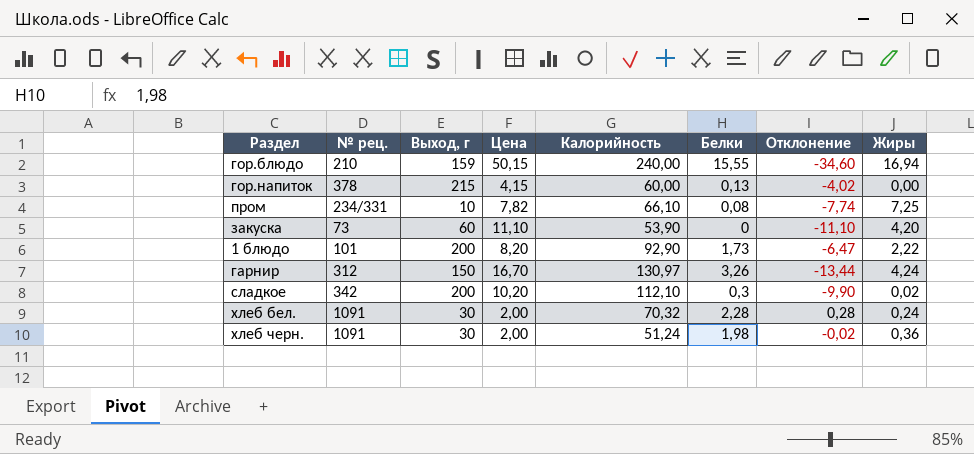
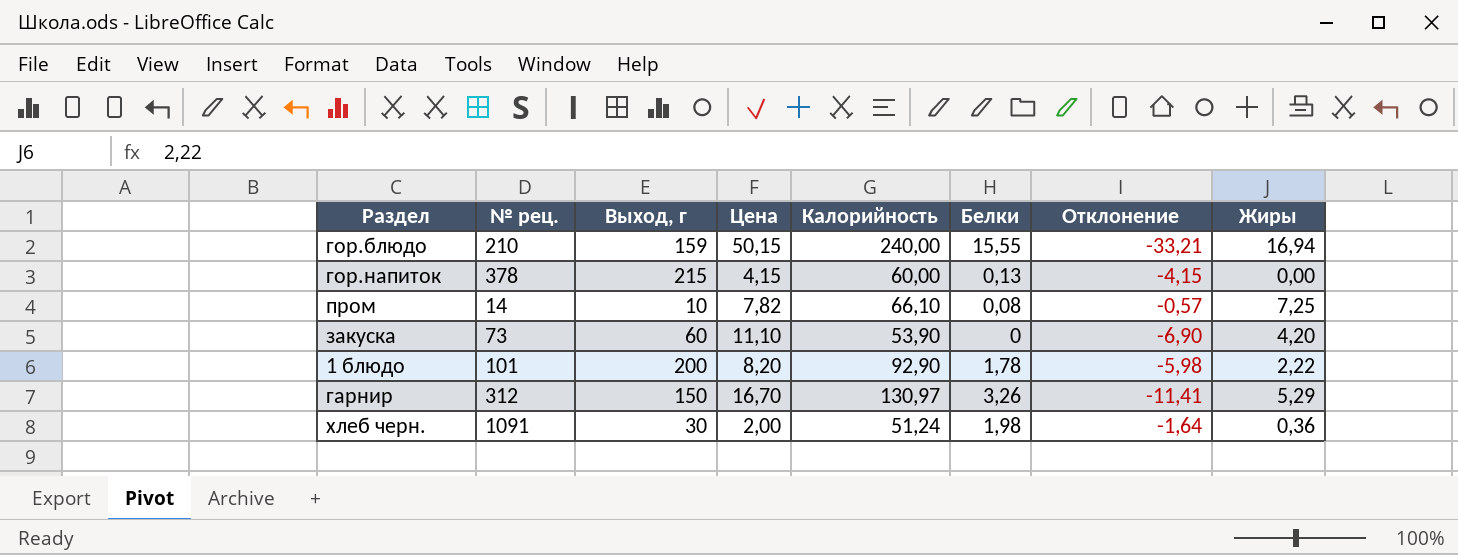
column Отклонение | formula: [Белки] - [Цена] -> [Жиры] - [Цена]
row сладкое: 342 | 200 | 10,20 | 112,10 | 0,3 | -9,90 | 0,02 -> none
row хлеб бел.: 1091 | 30 | 2,00 | 70,32 | 2,28 | 0,28 | 0,24 -> none
пром | № рец.: 234/331 -> 14
1 блюдо | Белки: 1,73 -> 1,78
гарнир | Жиры: 4,24 -> 5,29

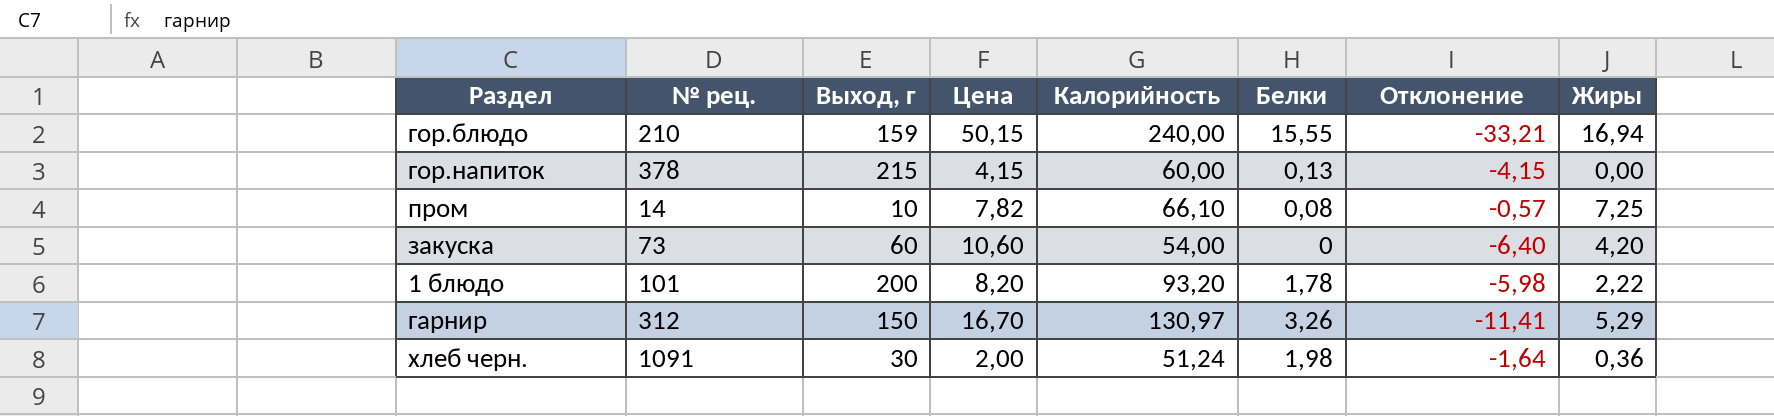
закуска | Цена: 11,10 -> 10,60
закуска | Калорийность: 53,90 -> 54,00
закуска | Отклонение: -6,90 -> -6,40
1 блюдо | Калорийность: 92,90 -> 93,20

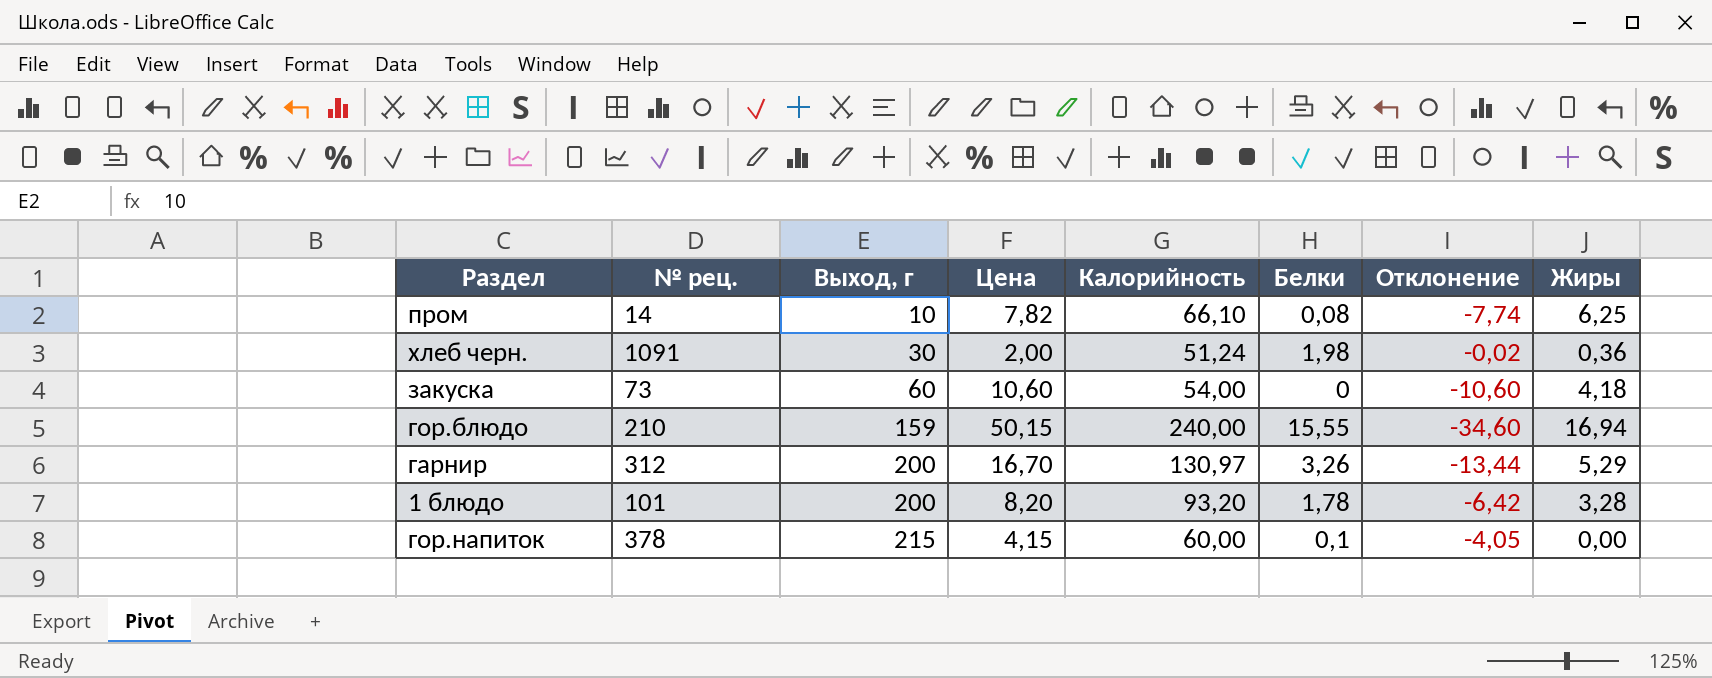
row order: none -> Выход, г ascending
column Отклонение | formula: [Жиры] - [Цена] -> [Белки] - [Цена]
пром | Жиры: 7,25 -> 6,25
закуска | Жиры: 4,20 -> 4,18
гарнир | Выход, г: 150 -> 200
1 блюдо | Жиры: 2,22 -> 3,28
гор.напиток | Белки: 0,13 -> 0,1

